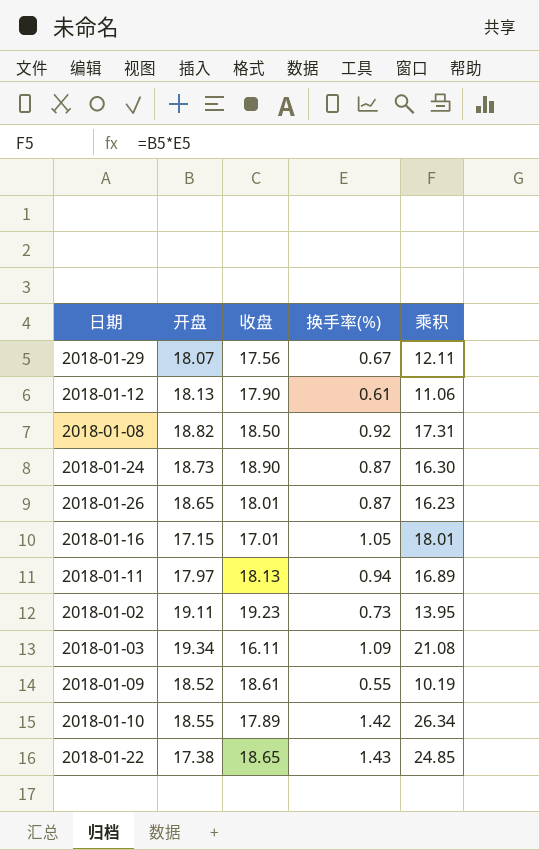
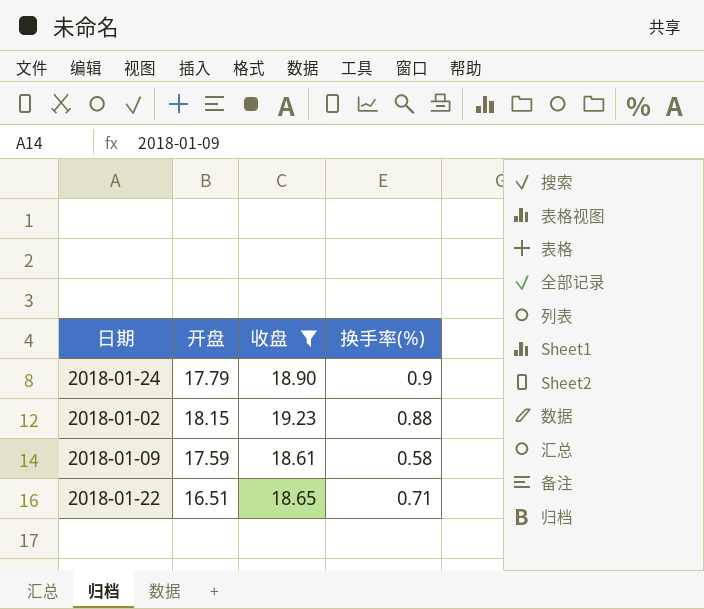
filter: none -> 收盘 >= 18.61
column 乘积 | formula: [开盘] * [换手率(%)] -> none
2018-01-24 | 开盘: 18.73 -> 17.79
2018-01-24 | 换手率(%): 0.87 -> 0.9
2018-01-02 | 开盘: 19.11 -> 18.15
2018-01-02 | 换手率(%): 0.73 -> 0.88
2018-01-09 | 开盘: 18.52 -> 17.59
2018-01-09 | 换手率(%): 0.55 -> 0.58
2018-01-22 | 开盘: 17.38 -> 16.51
2018-01-22 | 换手率(%): 1.43 -> 0.71

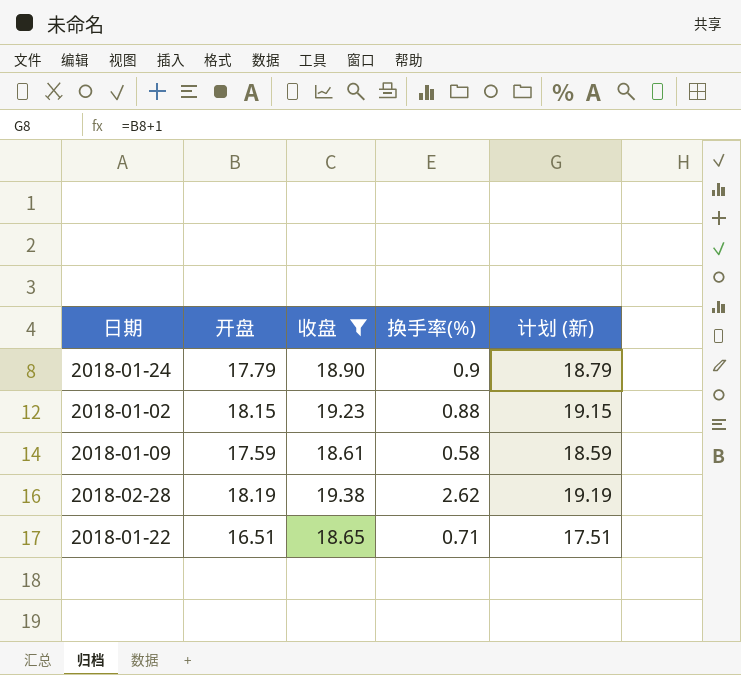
column 计划 (新) | formula: none -> [开盘] + 1
row 2018-02-28: none -> 18.19 | 19.38 | 2.62 | 19.19

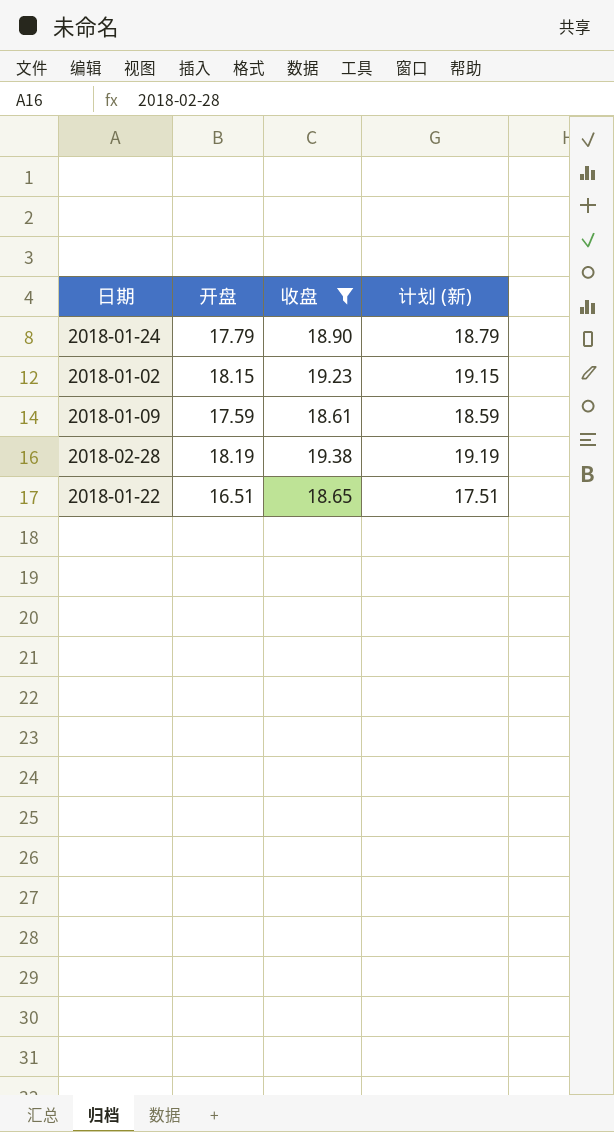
column 换手率(%) | position: 4 -> none

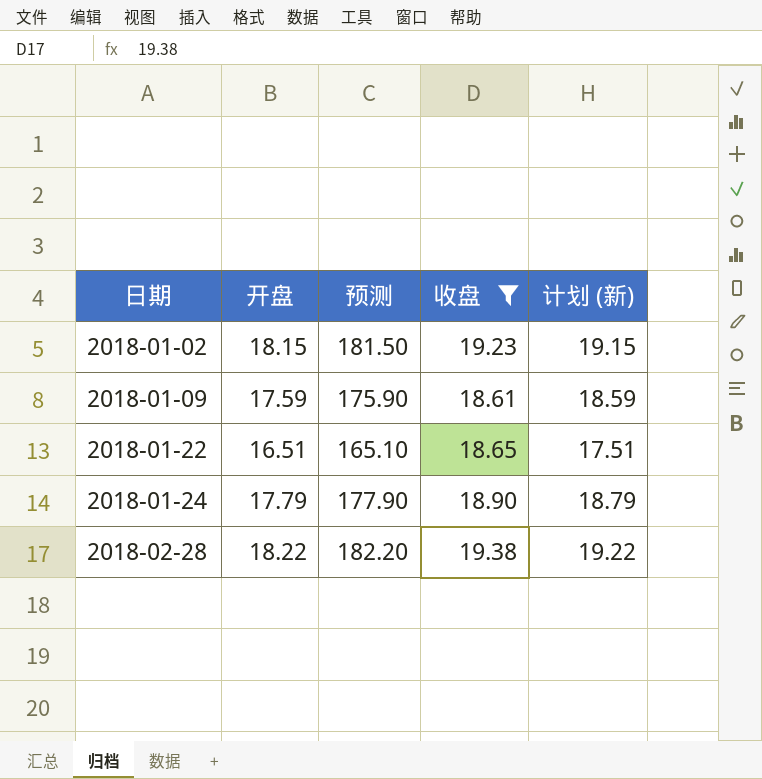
row order: none -> 日期 ascending
column 预测 | formula: none -> [开盘] * 10
2018-02-28 | 开盘: 18.19 -> 18.22
2018-02-28 | 计划 (新): 19.19 -> 19.22

